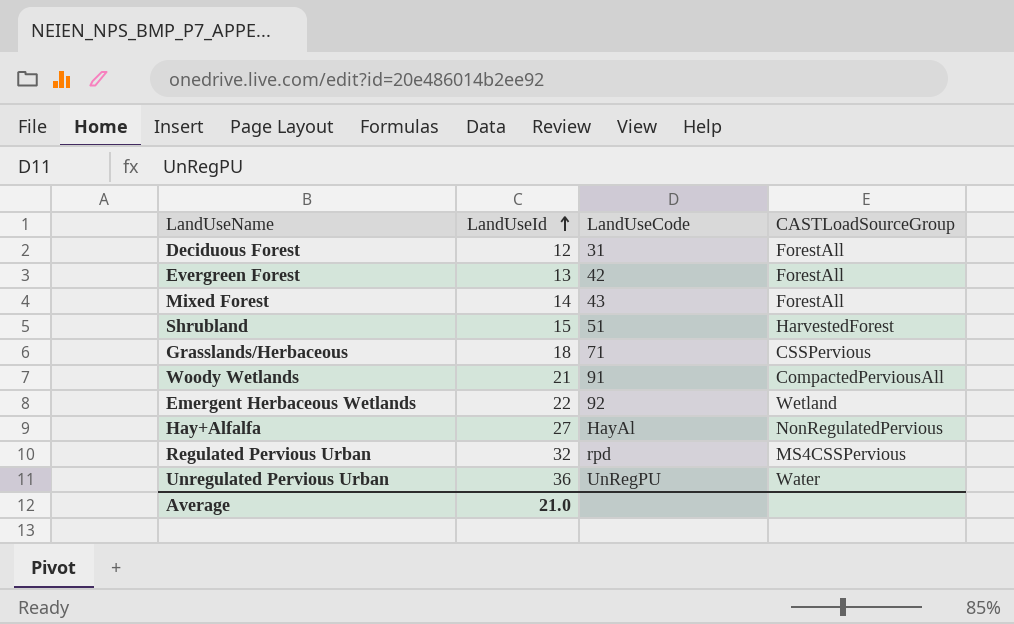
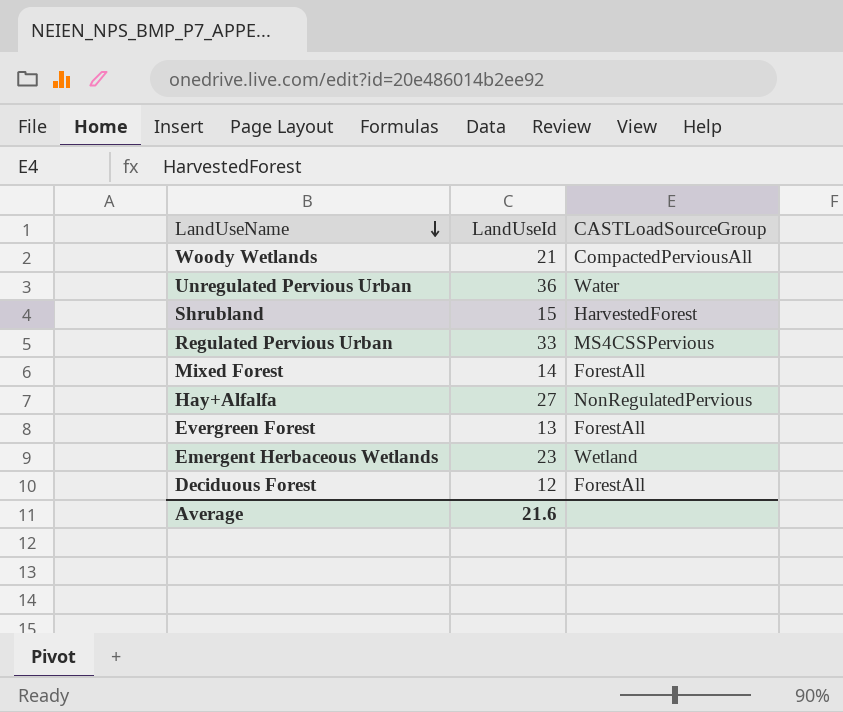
row order: LandUseId ascending -> LandUseName descending
column LandUseCode | position: 3 -> none
row Grasslands/Herbaceous: 18 | 71 | CSSPervious -> none
Regulated Pervious Urban | LandUseId: 32 -> 33
Emergent Herbaceous Wetlands | LandUseId: 22 -> 23
Average | LandUseId: 21.0 -> 21.6

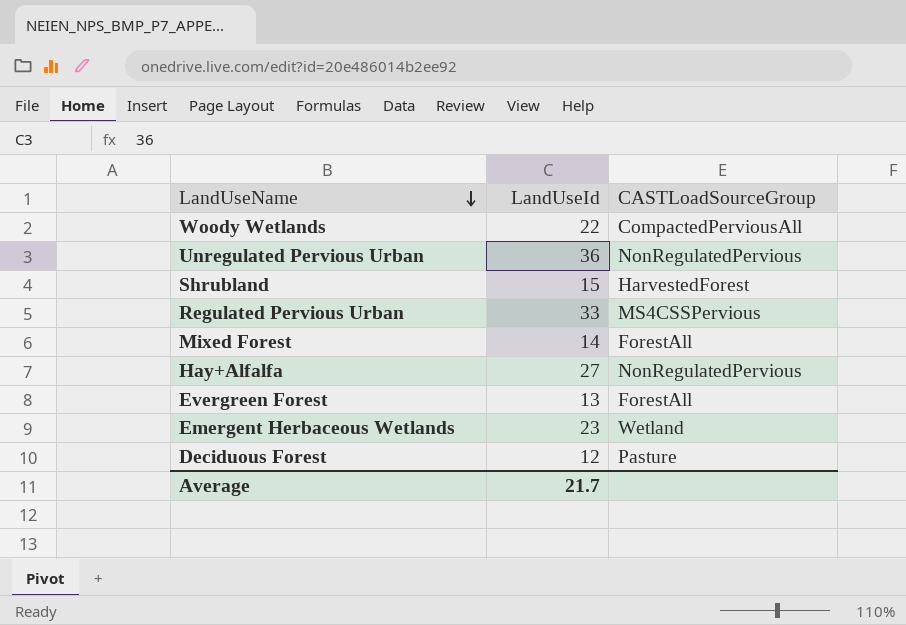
Woody Wetlands | LandUseId: 21 -> 22
Unregulated Pervious Urban | CASTLoadSourceGroup: Water -> NonRegulatedPervious
Deciduous Forest | CASTLoadSourceGroup: ForestAll -> Pasture
Average | LandUseId: 21.6 -> 21.7

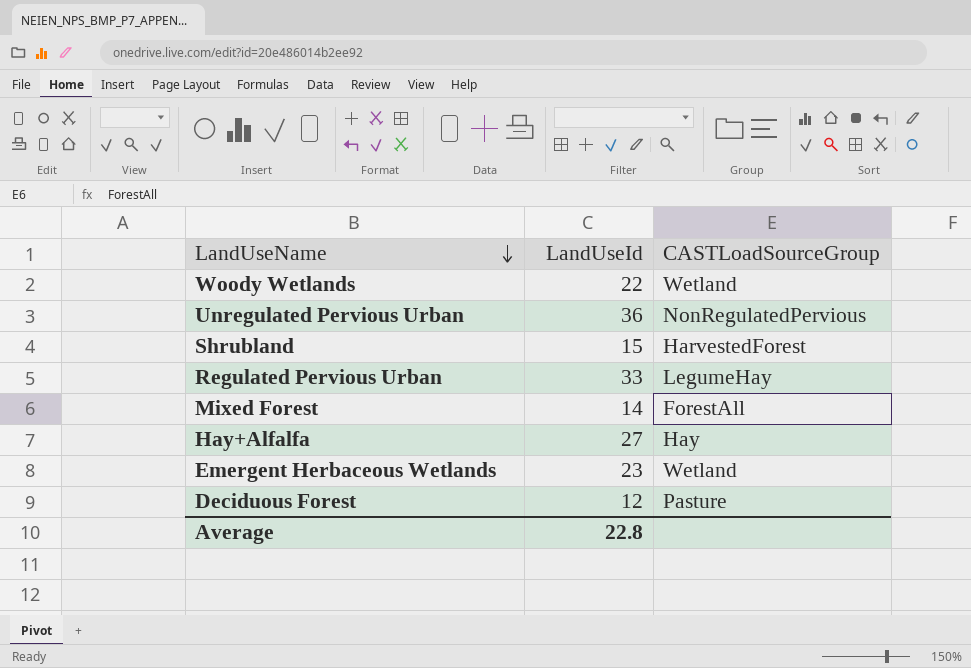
row Evergreen Forest: 13 | ForestAll -> none
Woody Wetlands | CASTLoadSourceGroup: CompactedPerviousAll -> Wetland
Regulated Pervious Urban | CASTLoadSourceGroup: MS4CSSPervious -> LegumeHay
Hay+Alfalfa | CASTLoadSourceGroup: NonRegulatedPervious -> Hay
Average | LandUseId: 21.7 -> 22.8

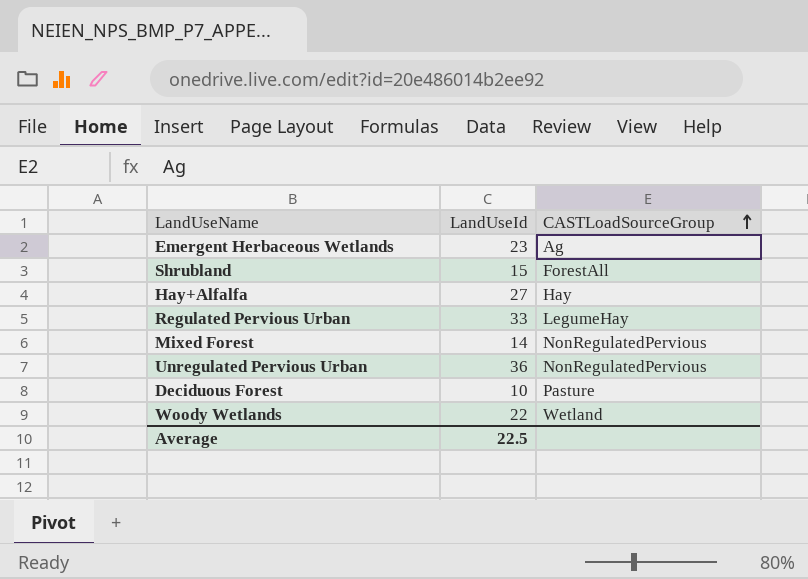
row order: LandUseName descending -> CASTLoadSourceGroup ascending
Emergent Herbaceous Wetlands | CASTLoadSourceGroup: Wetland -> Ag
Shrubland | CASTLoadSourceGroup: HarvestedForest -> ForestAll
Mixed Forest | CASTLoadSourceGroup: ForestAll -> NonRegulatedPervious
Deciduous Forest | LandUseId: 12 -> 10
Average | LandUseId: 22.8 -> 22.5

